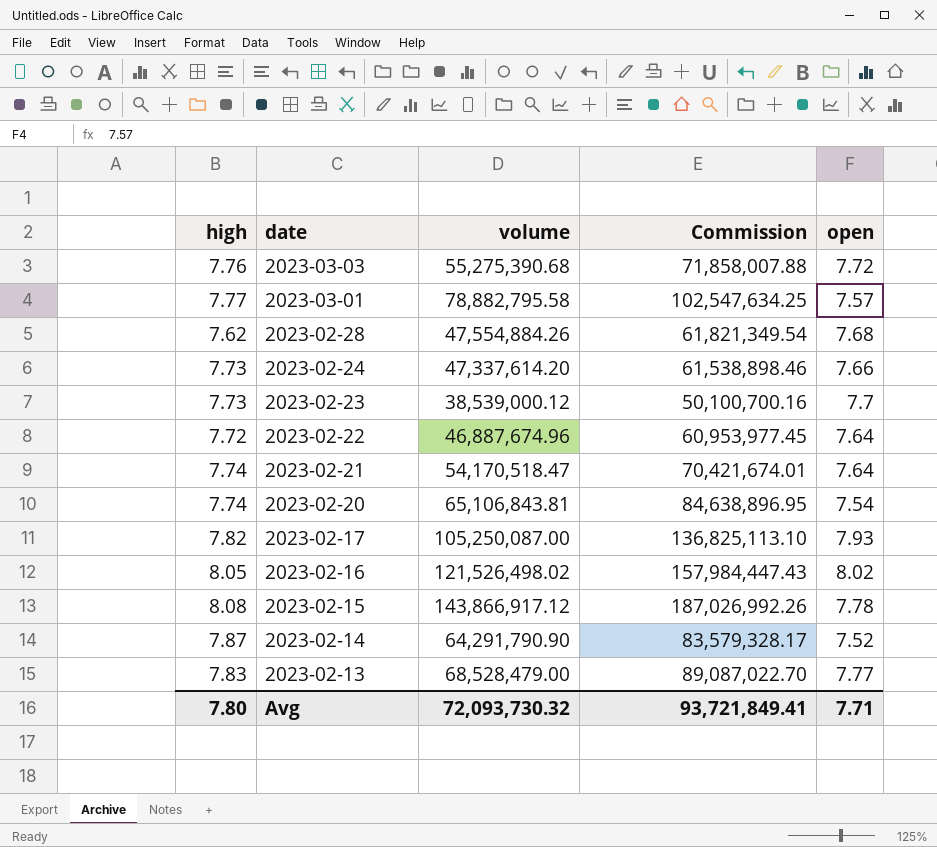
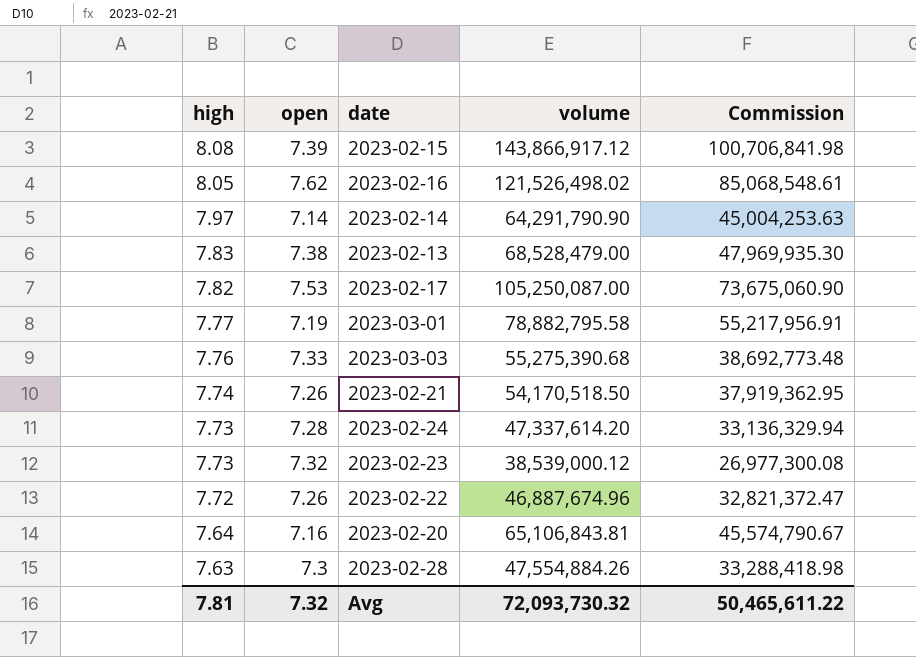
row order: date descending -> high descending
column open | position: 5 -> 2
column Commission | formula: [volume] * 1.3 -> [volume] * 0.7
2023-02-15 | open: 7.78 -> 7.39
2023-02-16 | open: 8.02 -> 7.62
2023-02-14 | high: 7.87 -> 7.97
2023-02-14 | open: 7.52 -> 7.14
2023-02-13 | open: 7.77 -> 7.38
2023-02-17 | open: 7.93 -> 7.53
2023-03-01 | open: 7.57 -> 7.19
2023-03-03 | open: 7.72 -> 7.33
2023-02-21 | open: 7.64 -> 7.26
2023-02-21 | volume: 54,170,518.47 -> 54,170,518.50
2023-02-24 | open: 7.66 -> 7.28
2023-02-23 | open: 7.7 -> 7.32
2023-02-22 | open: 7.64 -> 7.26
2023-02-20 | high: 7.74 -> 7.64
2023-02-20 | open: 7.54 -> 7.16
2023-02-28 | high: 7.62 -> 7.63
2023-02-28 | open: 7.68 -> 7.3
Avg | high: 7.80 -> 7.81
Avg | open: 7.71 -> 7.32
Avg | Commission: 93,721,849.41 -> 50,465,611.22

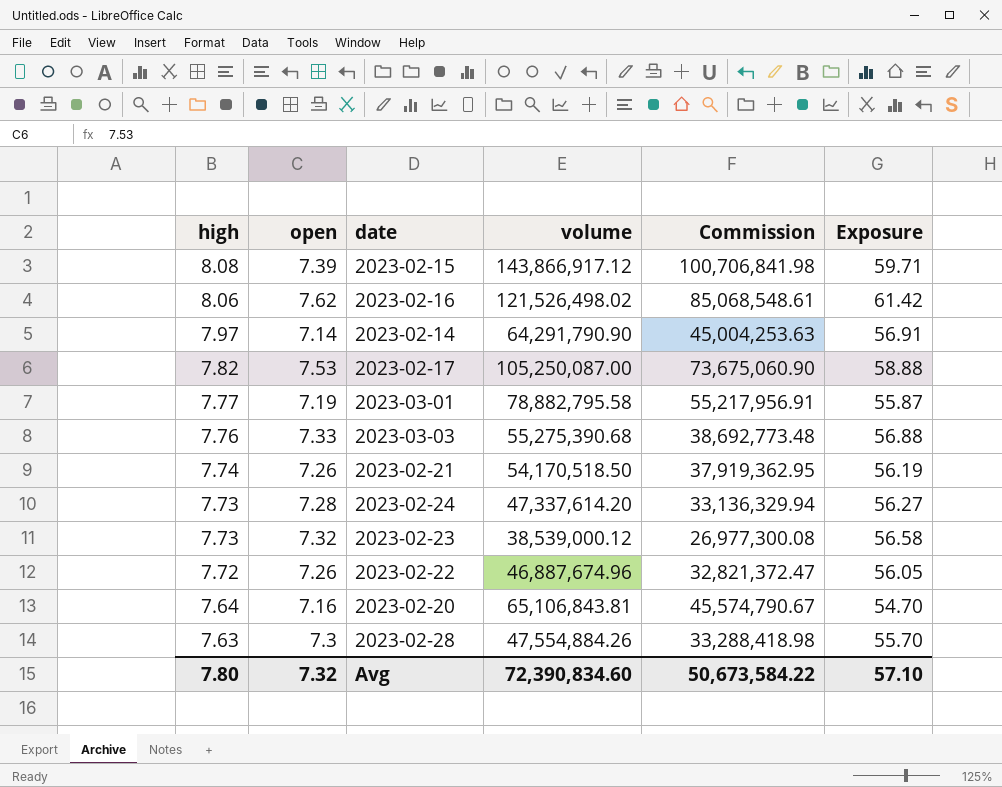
column Exposure | formula: none -> [high] * [open]
row 2023-02-13: 7.83 | 7.38 | 68,528,479.00 | 47,969,935.30 -> none
2023-02-16 | high: 8.05 -> 8.06
Avg | high: 7.81 -> 7.80
Avg | volume: 72,093,730.32 -> 72,390,834.60
Avg | Commission: 50,465,611.22 -> 50,673,584.22

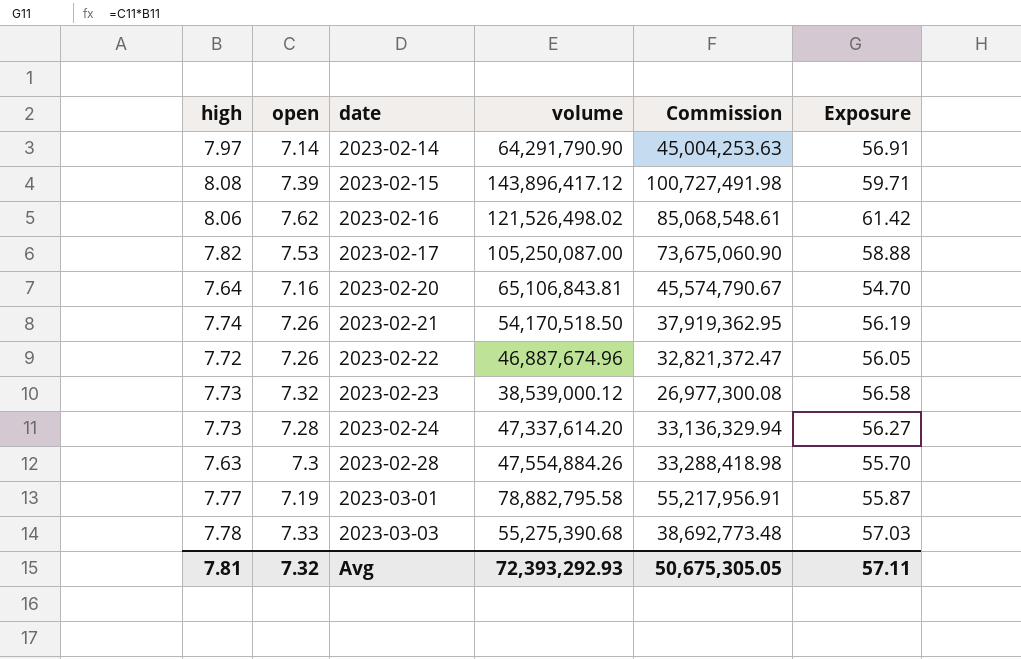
row order: high descending -> date ascending
2023-02-15 | volume: 143,866,917.12 -> 143,896,417.12
2023-02-15 | Commission: 100,706,841.98 -> 100,727,491.98
2023-03-03 | high: 7.76 -> 7.78
2023-03-03 | Exposure: 56.88 -> 57.03
Avg | high: 7.80 -> 7.81
Avg | volume: 72,390,834.60 -> 72,393,292.93
Avg | Commission: 50,673,584.22 -> 50,675,305.05
Avg | Exposure: 57.10 -> 57.11

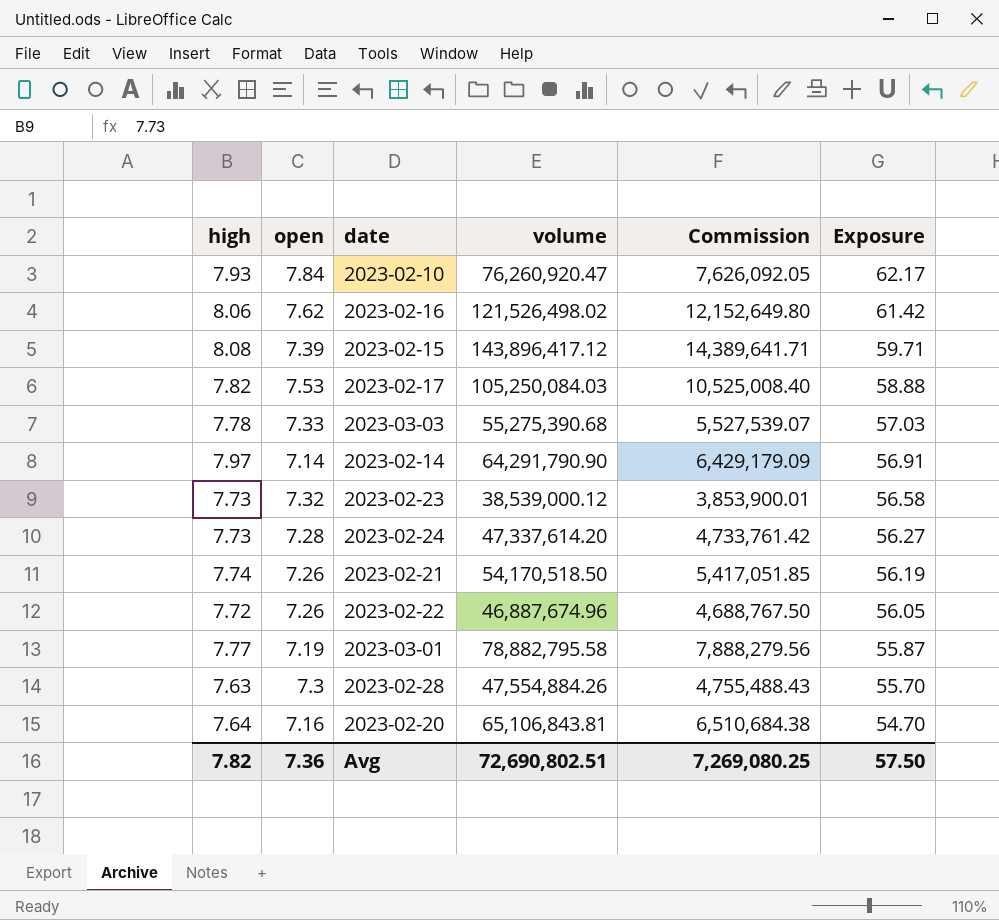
row order: date ascending -> Exposure descending
column Commission | formula: [volume] * 0.7 -> [volume] * 0.1
row 2023-02-10: none -> 7.93 | 7.84 | 76,260,920.47 | 7,626,092.05 | 62.17
2023-02-17 | volume: 105,250,087.00 -> 105,250,084.03
Avg | high: 7.81 -> 7.82
Avg | open: 7.32 -> 7.36
Avg | volume: 72,393,292.93 -> 72,690,802.51
Avg | Commission: 50,675,305.05 -> 7,269,080.25
Avg | Exposure: 57.11 -> 57.50

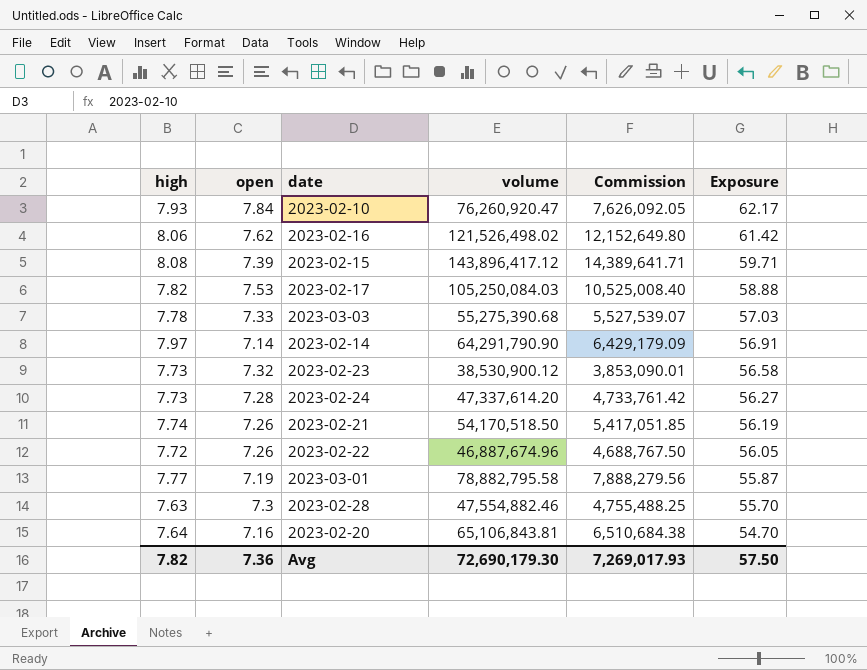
2023-02-23 | volume: 38,539,000.12 -> 38,530,900.12
2023-02-23 | Commission: 3,853,900.01 -> 3,853,090.01
2023-02-28 | volume: 47,554,884.26 -> 47,554,882.46
2023-02-28 | Commission: 4,755,488.43 -> 4,755,488.25
Avg | volume: 72,690,802.51 -> 72,690,179.30
Avg | Commission: 7,269,080.25 -> 7,269,017.93

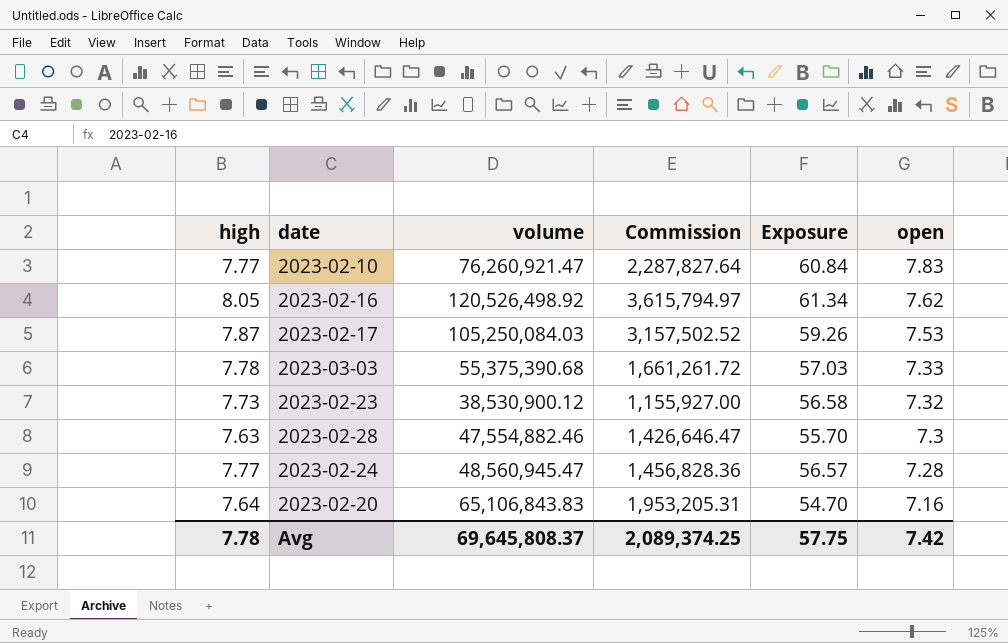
row order: Exposure descending -> open descending
column Commission | formula: [volume] * 0.1 -> [volume] * 0.03
column open | position: 2 -> 6
row 2023-02-15: 8.08 | 7.39 | 143,896,417.12 | 14,389,641.71 | 59.71 -> none
row 2023-02-14: 7.97 | 7.14 | 64,291,790.90 | 6,429,179.09 | 56.91 -> none
row 2023-02-21: 7.74 | 7.26 | 54,170,518.50 | 5,417,051.85 | 56.19 -> none
row 2023-02-22: 7.72 | 7.26 | 46,887,674.96 | 4,688,767.50 | 56.05 -> none
row 2023-03-01: 7.77 | 7.19 | 78,882,795.58 | 7,888,279.56 | 55.87 -> none
2023-02-10 | high: 7.93 -> 7.77
2023-02-10 | volume: 76,260,920.47 -> 76,260,921.47
2023-02-10 | Exposure: 62.17 -> 60.84
2023-02-10 | open: 7.84 -> 7.83
2023-02-16 | high: 8.06 -> 8.05
2023-02-16 | volume: 121,526,498.02 -> 120,526,498.92
2023-02-16 | Exposure: 61.42 -> 61.34
2023-02-17 | high: 7.82 -> 7.87
2023-02-17 | Exposure: 58.88 -> 59.26
2023-03-03 | volume: 55,275,390.68 -> 55,375,390.68
2023-02-24 | high: 7.73 -> 7.77
2023-02-24 | volume: 47,337,614.20 -> 48,560,945.47
2023-02-24 | Exposure: 56.27 -> 56.57
2023-02-20 | volume: 65,106,843.81 -> 65,106,843.83
Avg | high: 7.82 -> 7.78
Avg | volume: 72,690,179.30 -> 69,645,808.37
Avg | Commission: 7,269,017.93 -> 2,089,374.25
Avg | Exposure: 57.50 -> 57.75
Avg | open: 7.36 -> 7.42

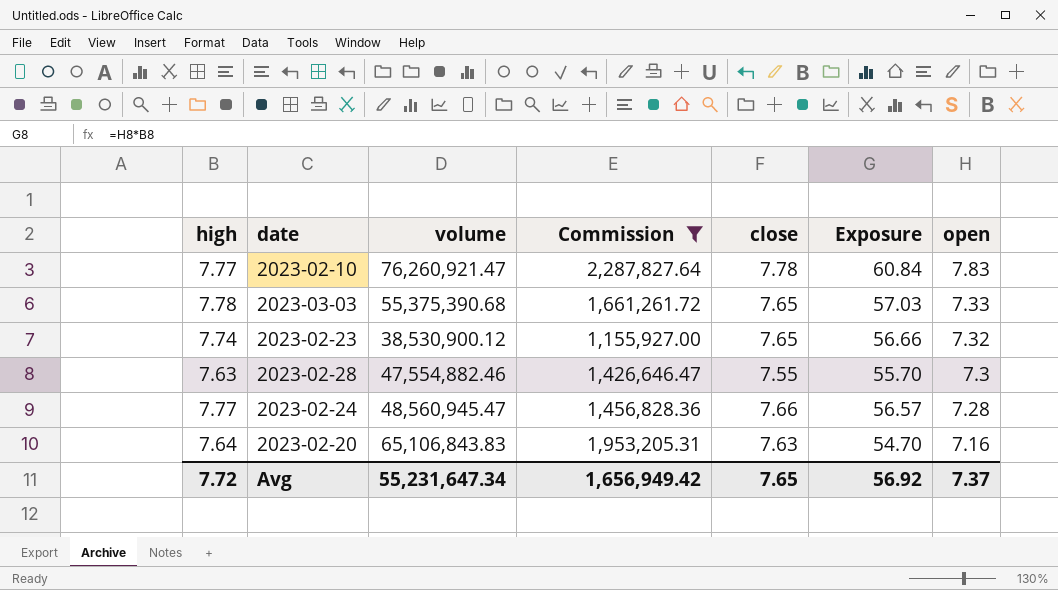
filter: none -> Commission <= 2,287,827.64
column close | position: none -> 5
2023-02-23 | high: 7.73 -> 7.74
2023-02-23 | Exposure: 56.58 -> 56.66
Avg | high: 7.78 -> 7.72
Avg | volume: 69,645,808.37 -> 55,231,647.34
Avg | Commission: 2,089,374.25 -> 1,656,949.42
Avg | Exposure: 57.75 -> 56.92
Avg | open: 7.42 -> 7.37

